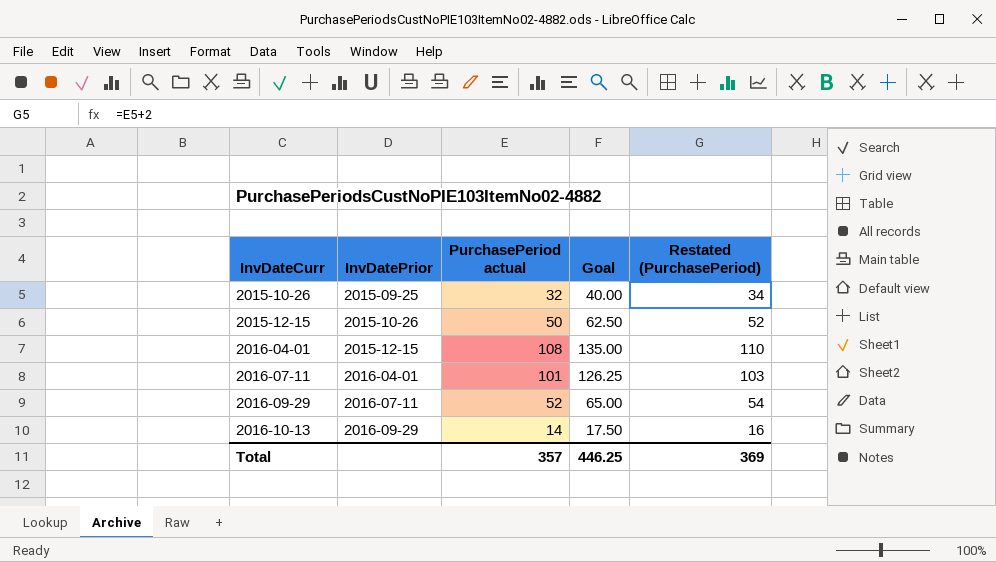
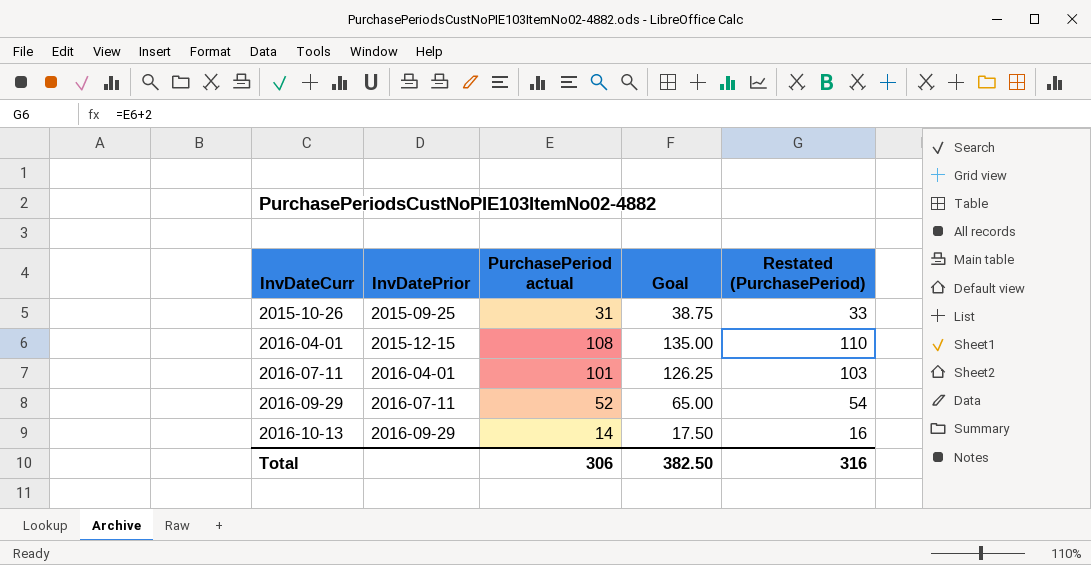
row 2015-12-15: 2015-10-26 | 50 | 62.50 | 52 -> none
2015-10-26 | PurchasePeriod actual: 32 -> 31
2015-10-26 | Goal: 40.00 -> 38.75
2015-10-26 | Restated (PurchasePeriod): 34 -> 33
Total | PurchasePeriod actual: 357 -> 306
Total | Goal: 446.25 -> 382.50
Total | Restated (PurchasePeriod): 369 -> 316

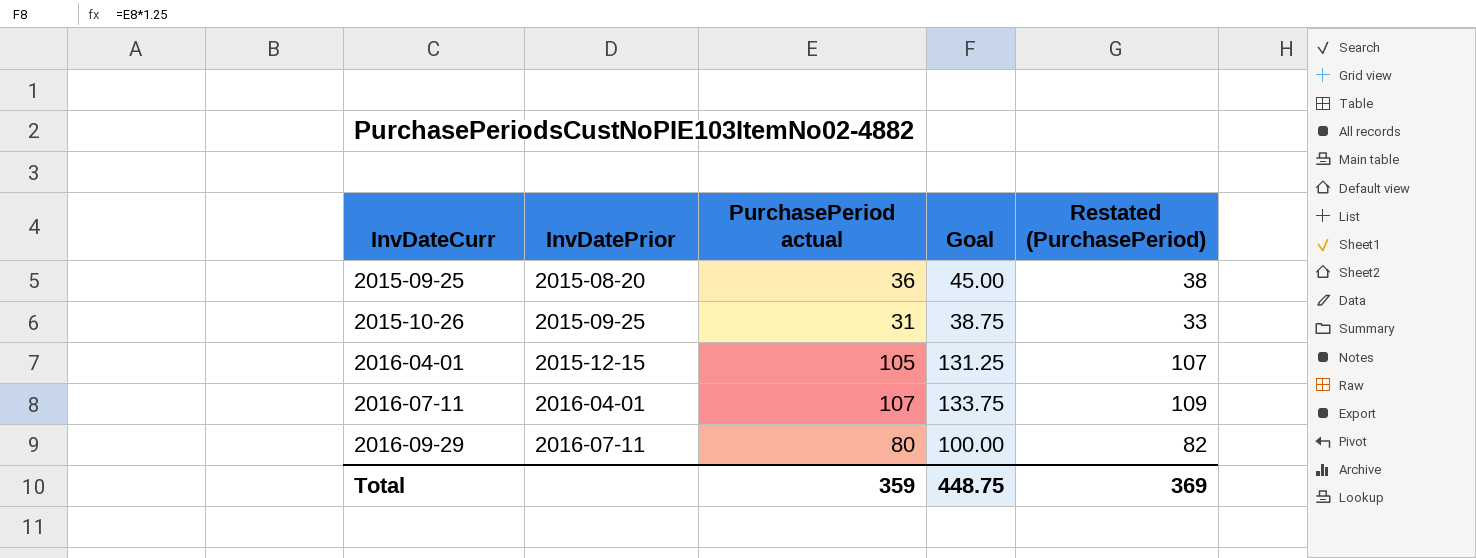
row 2016-10-13: 2016-09-29 | 14 | 17.50 | 16 -> none
row 2015-09-25: none -> 2015-08-20 | 36 | 45.00 | 38
2016-04-01 | PurchasePeriod actual: 108 -> 105
2016-04-01 | Goal: 135.00 -> 131.25
2016-04-01 | Restated (PurchasePeriod): 110 -> 107
2016-07-11 | PurchasePeriod actual: 101 -> 107
2016-07-11 | Goal: 126.25 -> 133.75
2016-07-11 | Restated (PurchasePeriod): 103 -> 109
2016-09-29 | PurchasePeriod actual: 52 -> 80
2016-09-29 | Goal: 65.00 -> 100.00
2016-09-29 | Restated (PurchasePeriod): 54 -> 82
Total | PurchasePeriod actual: 306 -> 359
Total | Goal: 382.50 -> 448.75
Total | Restated (PurchasePeriod): 316 -> 369

